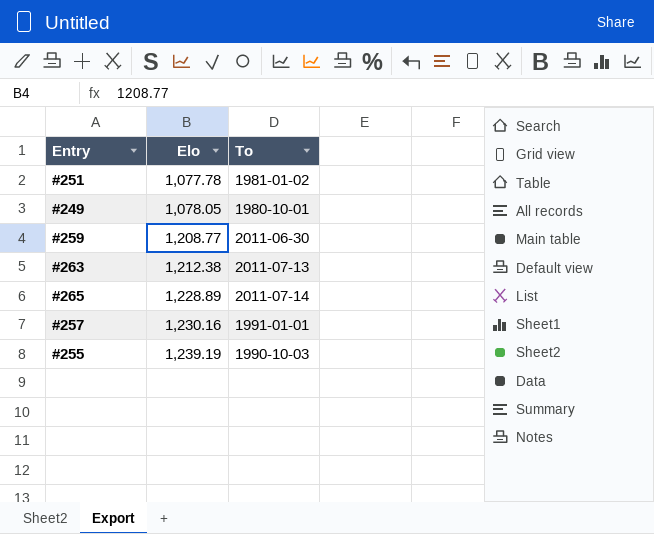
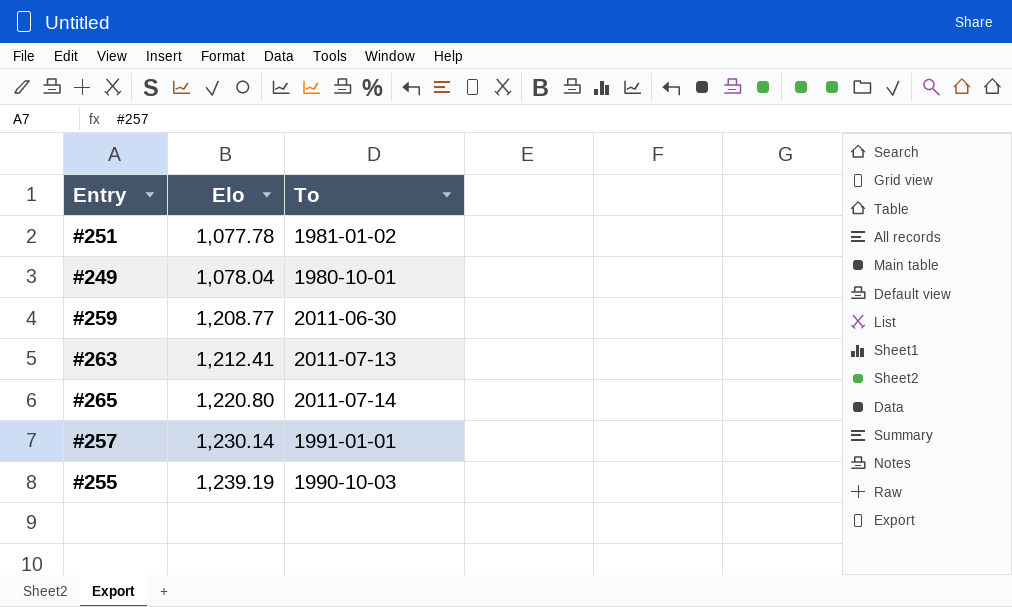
#249 | Elo: 1,078.05 -> 1,078.04
#263 | Elo: 1,212.38 -> 1,212.41
#265 | Elo: 1,228.89 -> 1,220.80
#257 | Elo: 1,230.16 -> 1,230.14

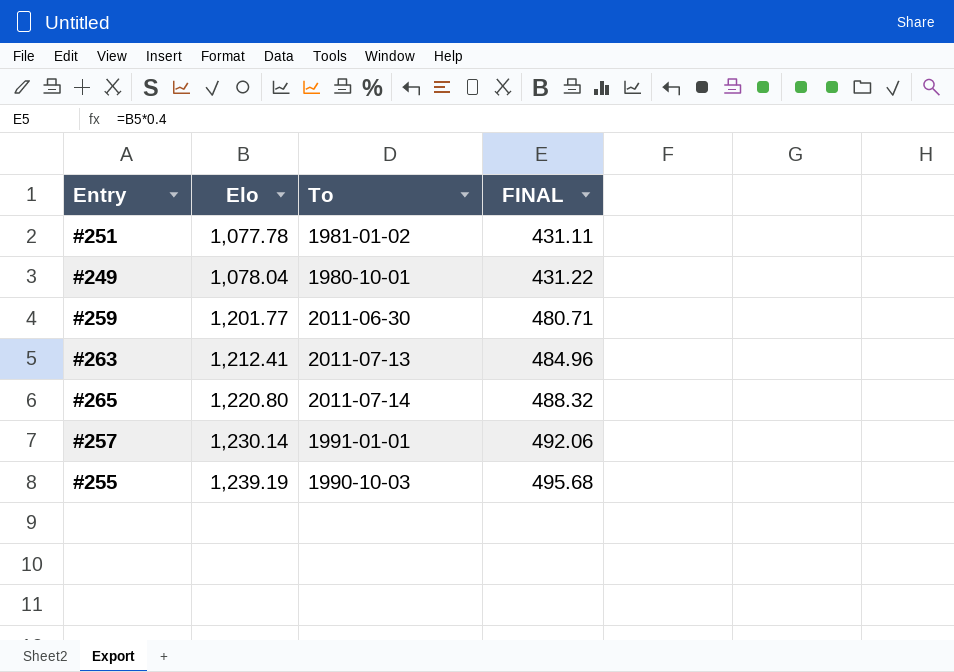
column FINAL | formula: none -> [Elo] * 0.4
#259 | Elo: 1,208.77 -> 1,201.77

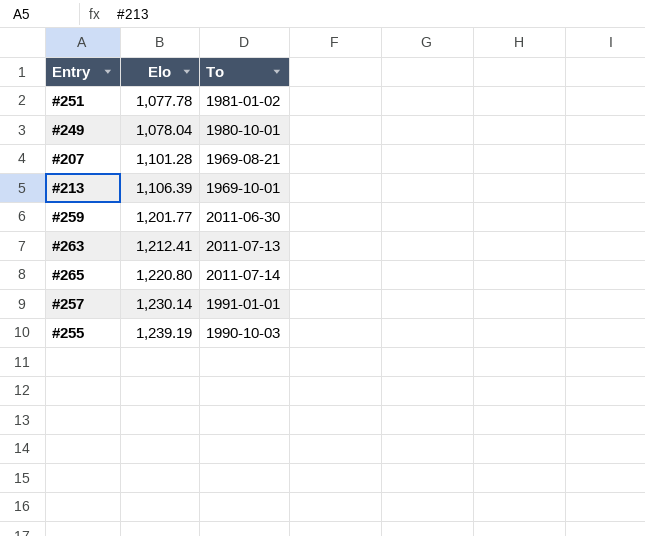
column FINAL | formula: [Elo] * 0.4 -> none
row #207: none -> 1,101.28 | 1969-08-21
row #213: none -> 1,106.39 | 1969-10-01

